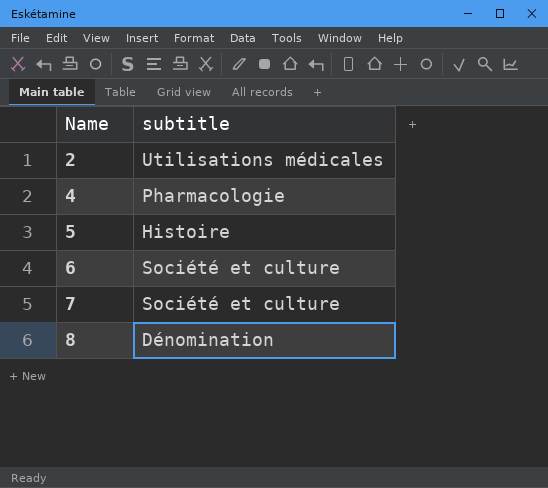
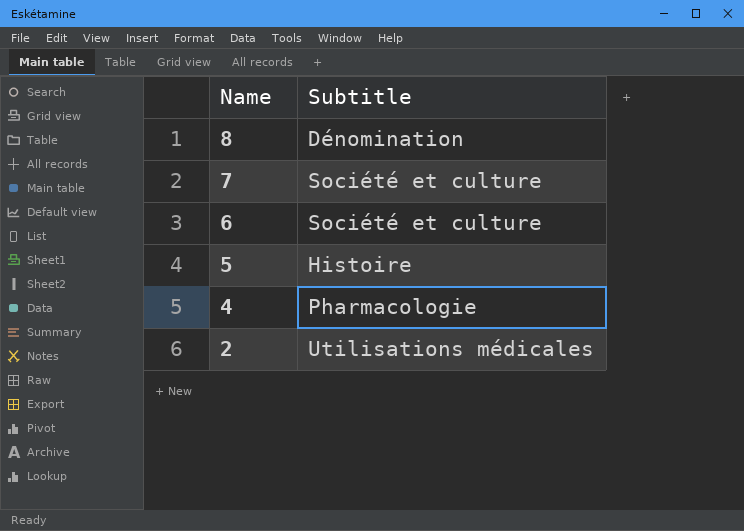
row order: Name ascending -> Name descending
column name: subtitle -> Subtitle

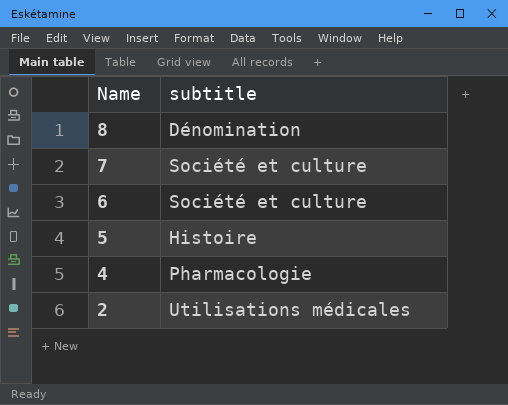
column name: Subtitle -> subtitle

